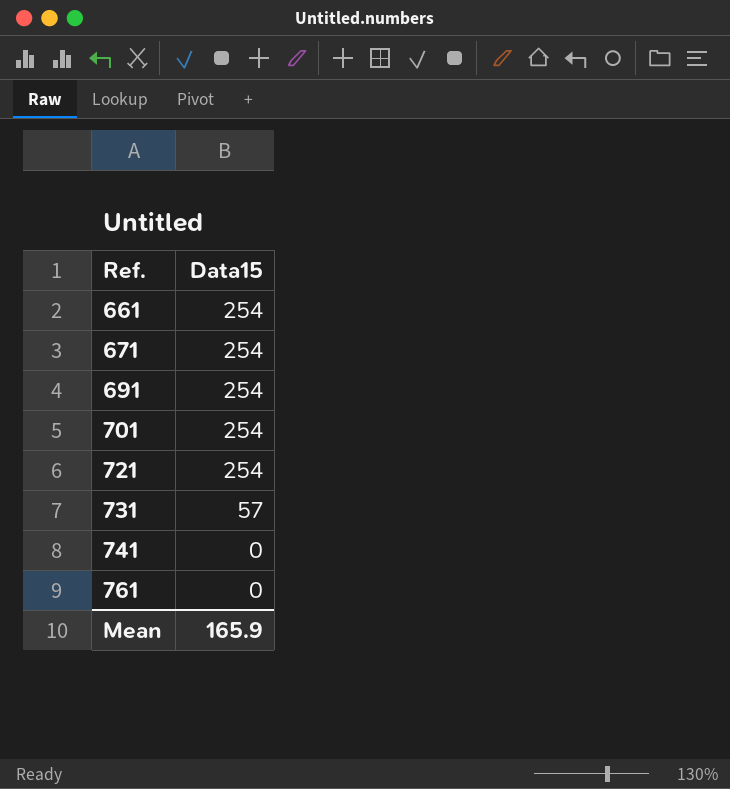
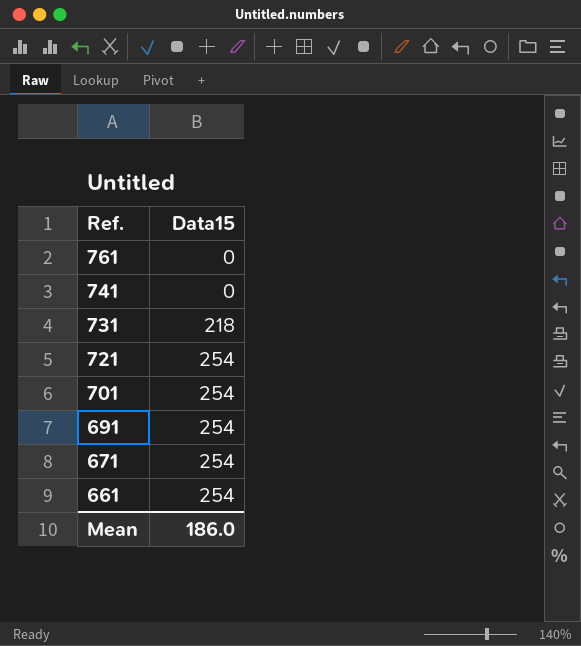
row order: Ref. ascending -> Ref. descending
731 | Data15: 57 -> 218
Mean | Data15: 165.9 -> 186.0

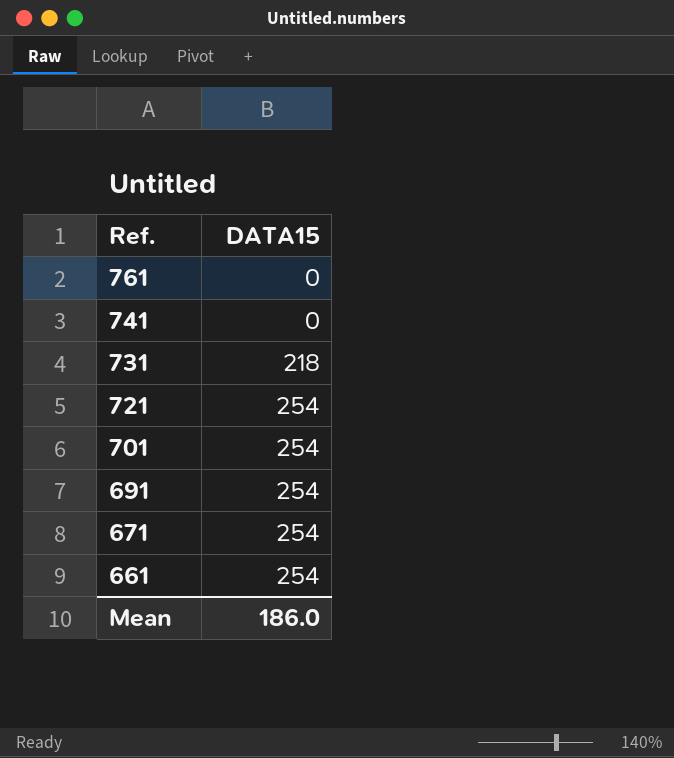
column name: Data15 -> DATA15

